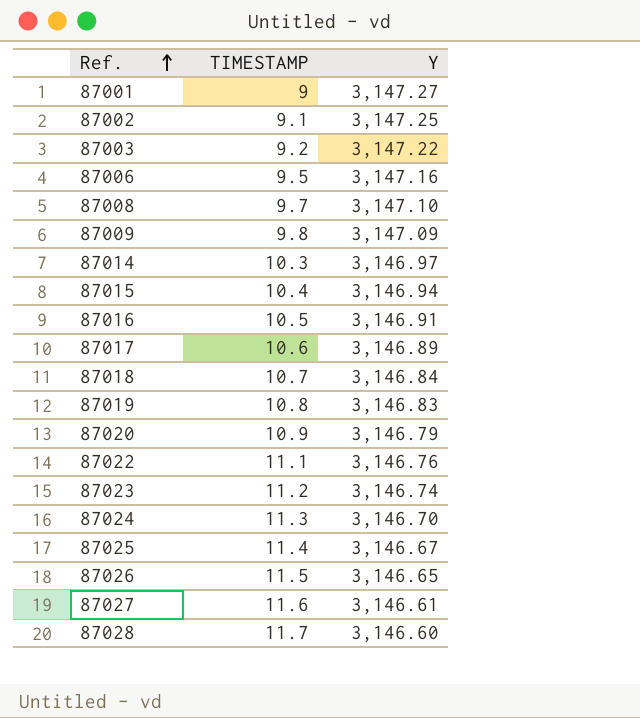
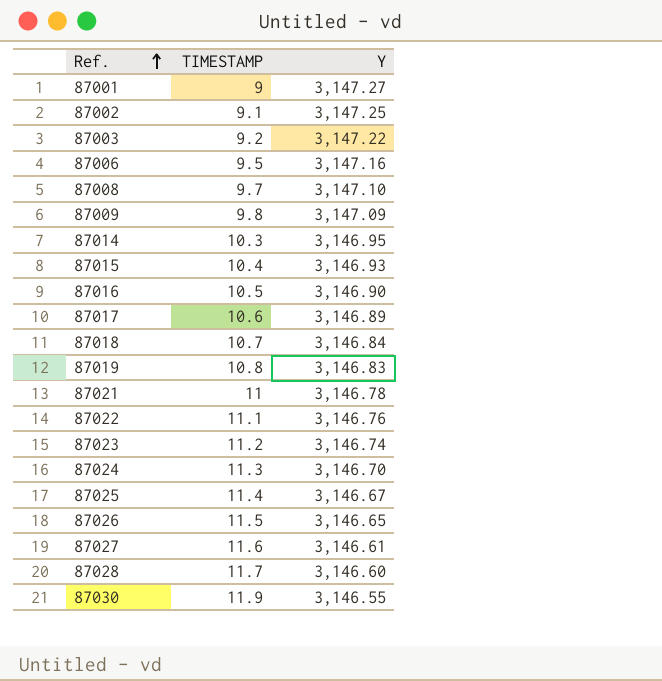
row 87020: 10.9 | 3,146.79 -> none
87014 | Y: 3,146.97 -> 3,146.95
87015 | Y: 3,146.94 -> 3,146.93
87016 | Y: 3,146.91 -> 3,146.90
row 87021: none -> 11 | 3,146.78
row 87030: none -> 11.9 | 3,146.55

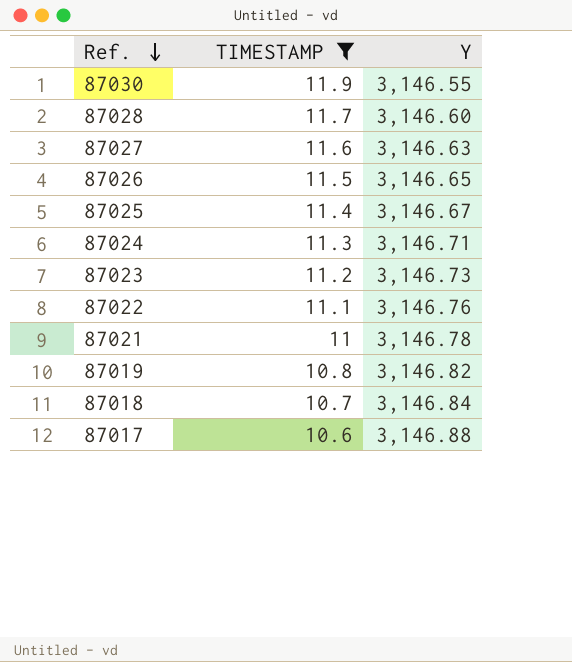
filter: none -> TIMESTAMP >= 10.6
row order: Ref. ascending -> Ref. descending
87027 | Y: 3,146.61 -> 3,146.63
87024 | Y: 3,146.70 -> 3,146.71
87023 | Y: 3,146.74 -> 3,146.73
87019 | Y: 3,146.83 -> 3,146.82
87017 | Y: 3,146.89 -> 3,146.88

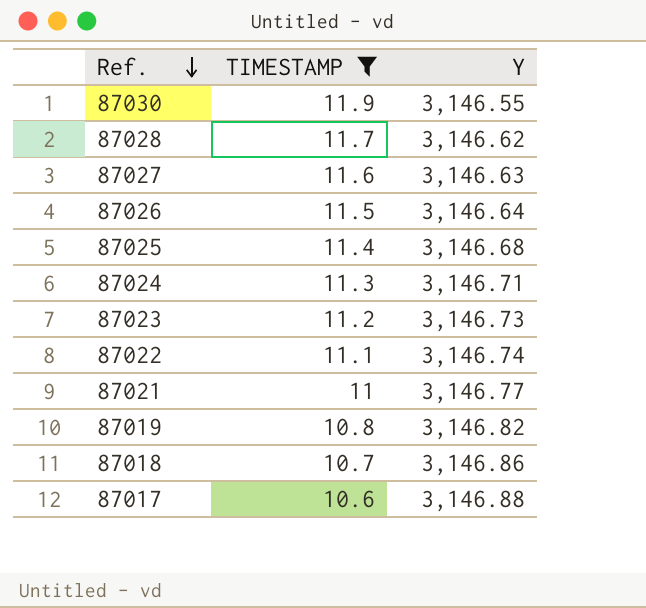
87028 | Y: 3,146.60 -> 3,146.62
87026 | Y: 3,146.65 -> 3,146.64
87025 | Y: 3,146.67 -> 3,146.68
87022 | Y: 3,146.76 -> 3,146.74
87021 | Y: 3,146.78 -> 3,146.77
87018 | Y: 3,146.84 -> 3,146.86

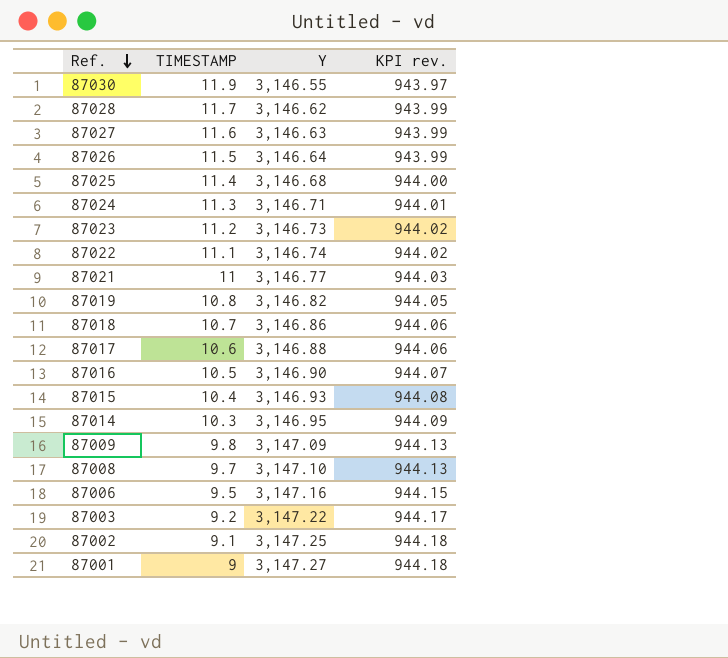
filter: TIMESTAMP >= 10.6 -> none
column KPI rev. | formula: none -> [Y] * 0.3

